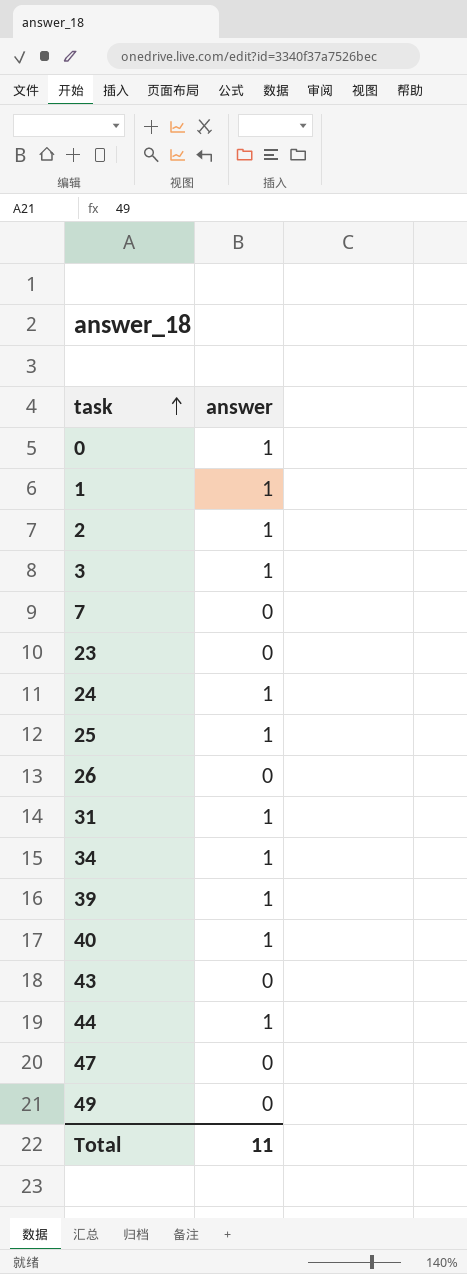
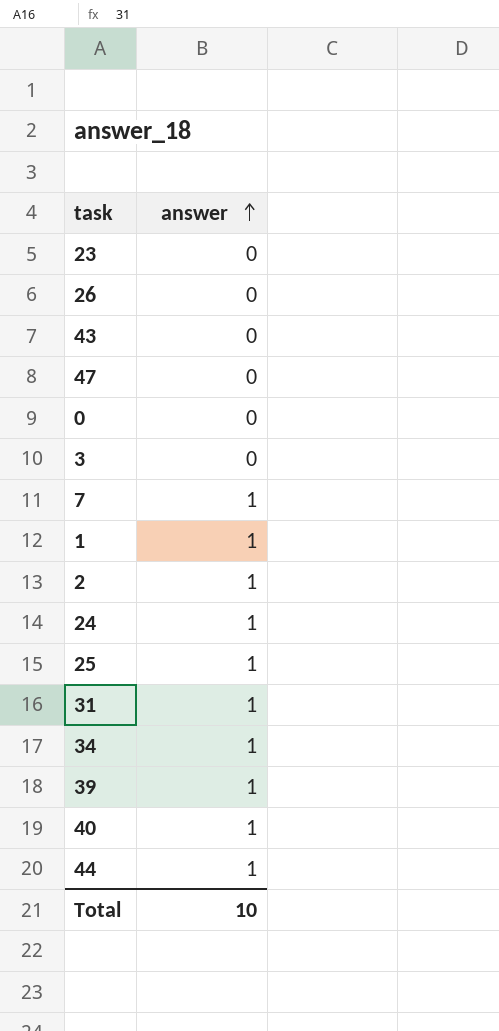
row order: task ascending -> answer ascending
row 49: 0 -> none
0 | answer: 1 -> 0
3 | answer: 1 -> 0
7 | answer: 0 -> 1
Total | answer: 11 -> 10

